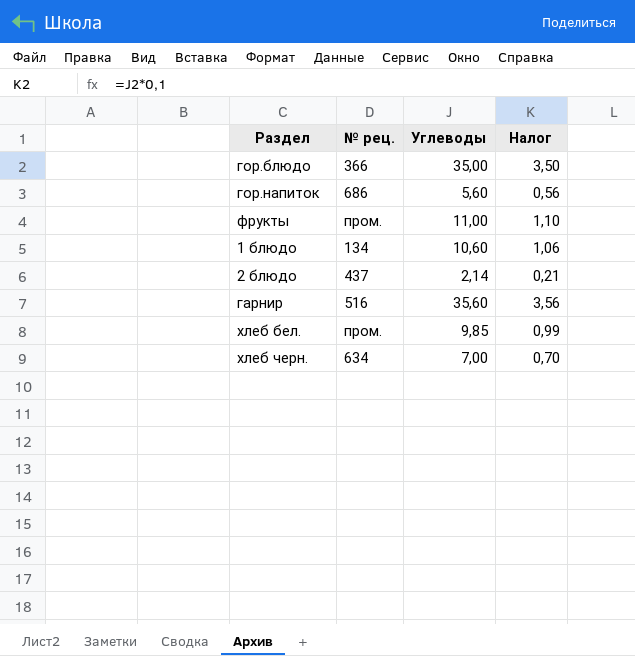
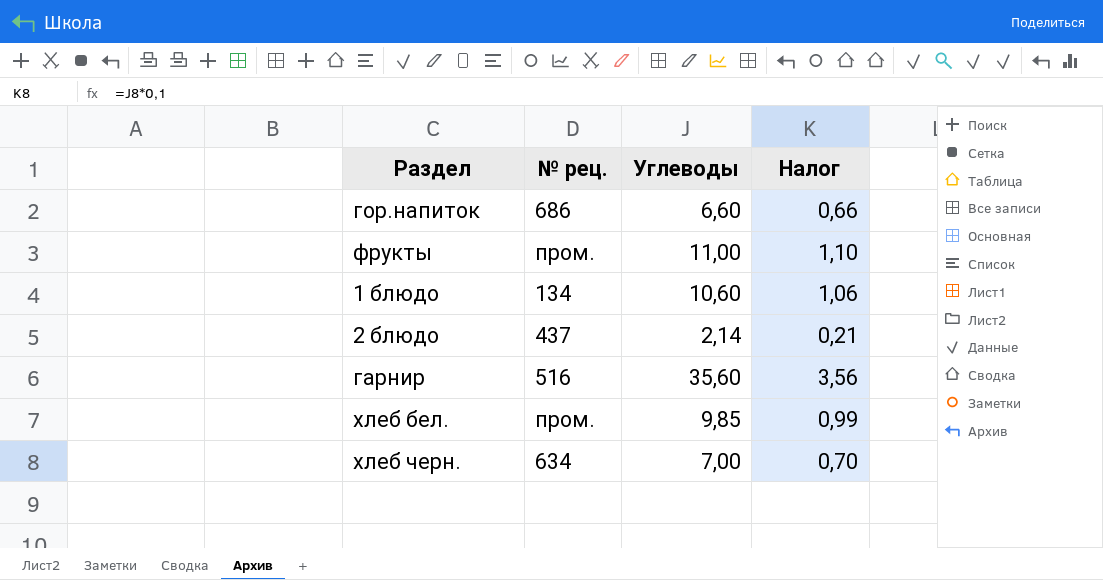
row гор.блюдо: 366 | 35,00 | 3,50 -> none
гор.напиток | Углеводы: 5,60 -> 6,60
гор.напиток | Налог: 0,56 -> 0,66

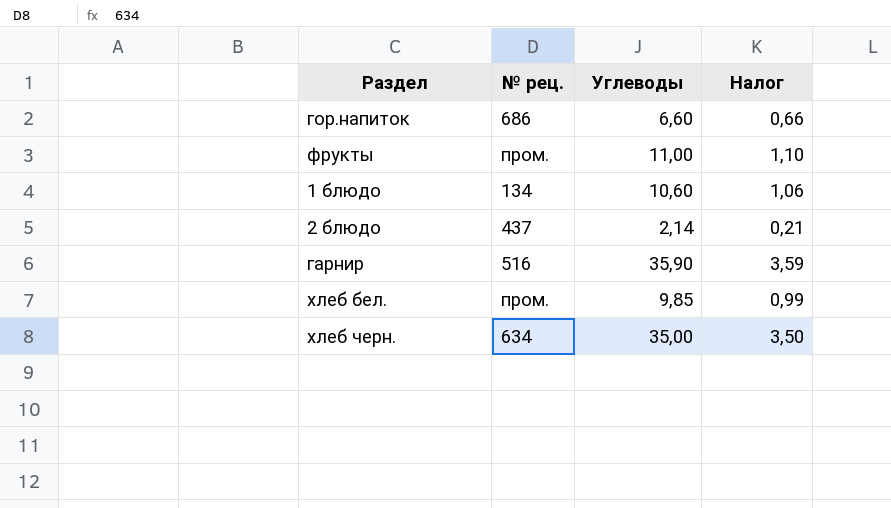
гарнир | Углеводы: 35,60 -> 35,90
гарнир | Налог: 3,56 -> 3,59
хлеб черн. | Углеводы: 7,00 -> 35,00
хлеб черн. | Налог: 0,70 -> 3,50

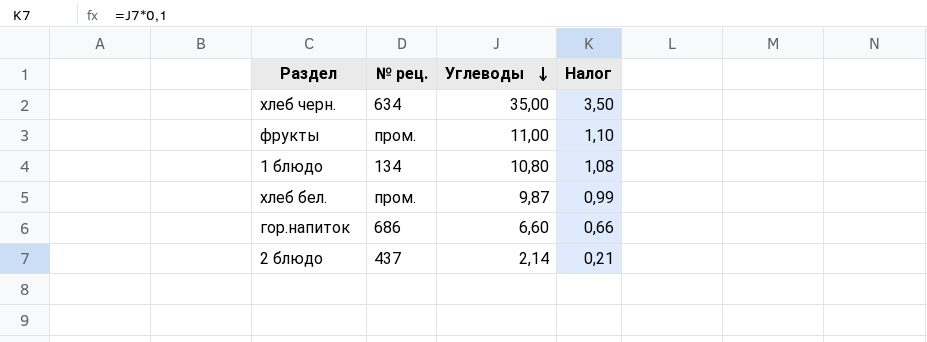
row order: none -> Углеводы descending
row гарнир: 516 | 35,90 | 3,59 -> none
1 блюдо | Углеводы: 10,60 -> 10,80
1 блюдо | Налог: 1,06 -> 1,08
хлеб бел. | Углеводы: 9,85 -> 9,87

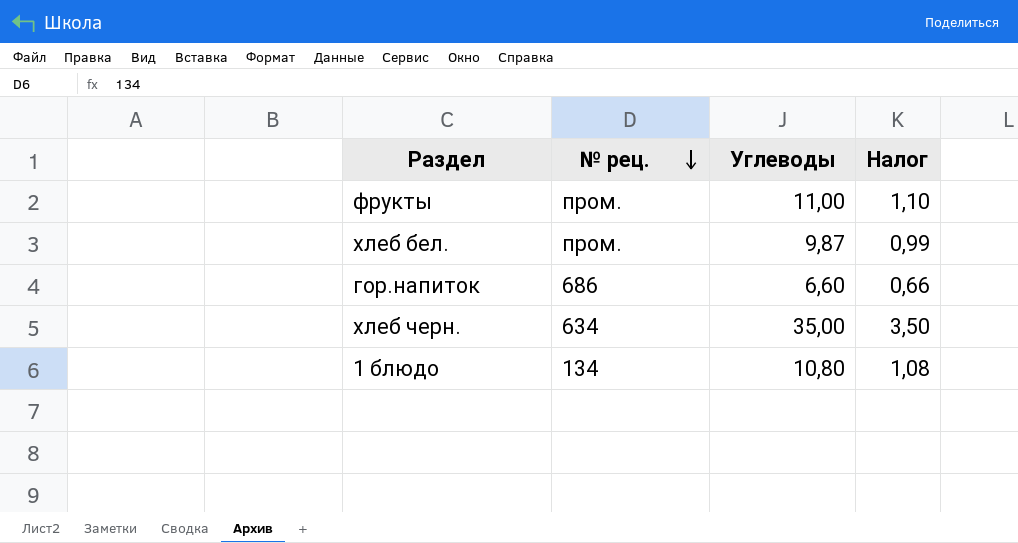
row order: Углеводы descending -> № рец. descending
row 2 блюдо: 437 | 2,14 | 0,21 -> none

